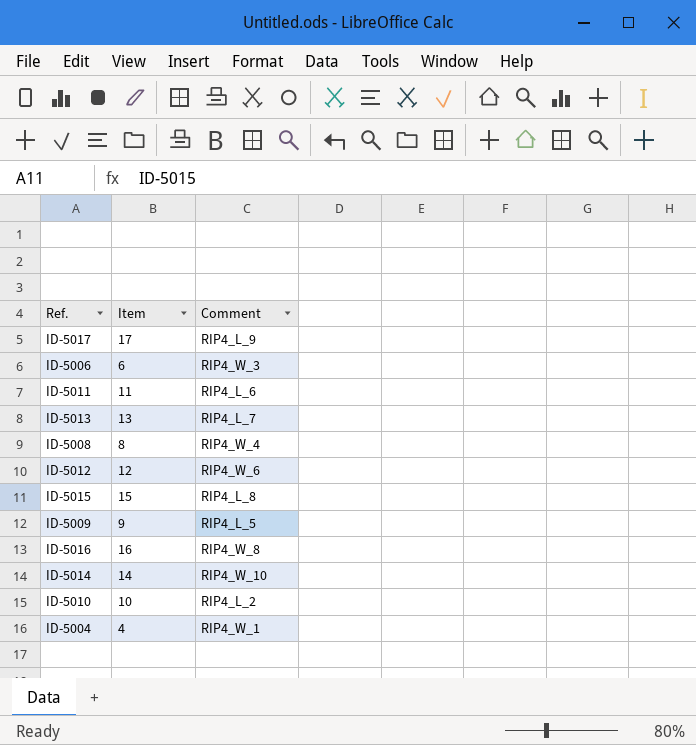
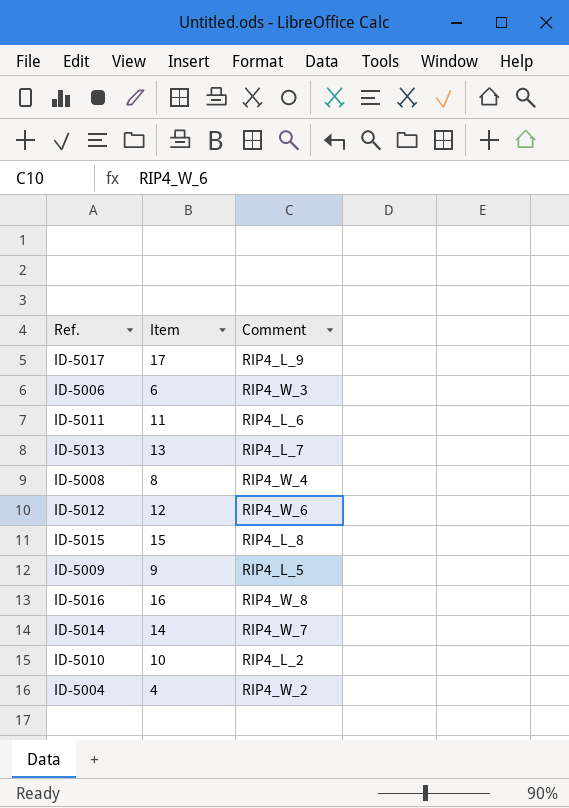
ID-5014 | Comment: RIP4_W_10 -> RIP4_W_7
ID-5004 | Comment: RIP4_W_1 -> RIP4_W_2

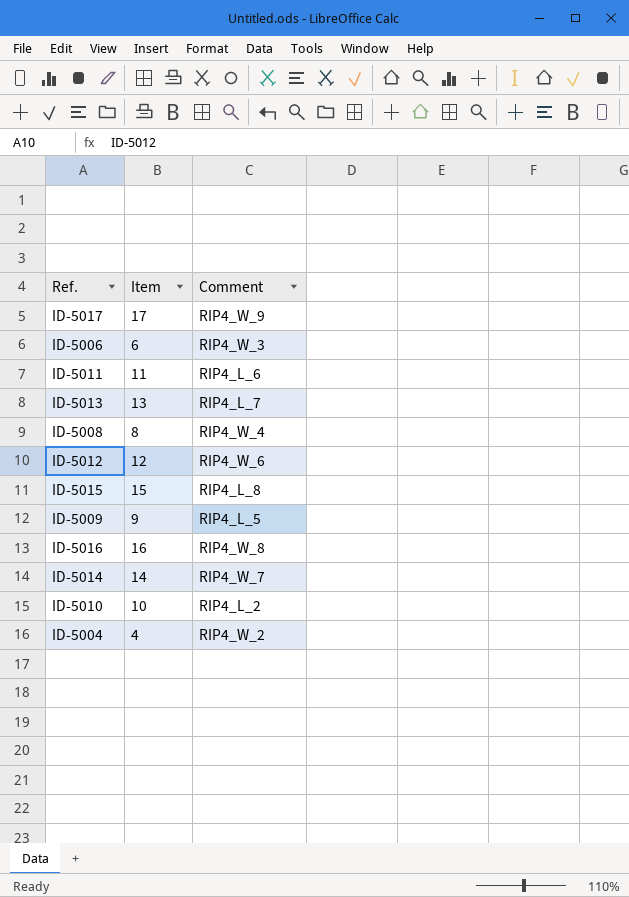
ID-5017 | Comment: RIP4_L_9 -> RIP4_W_9

